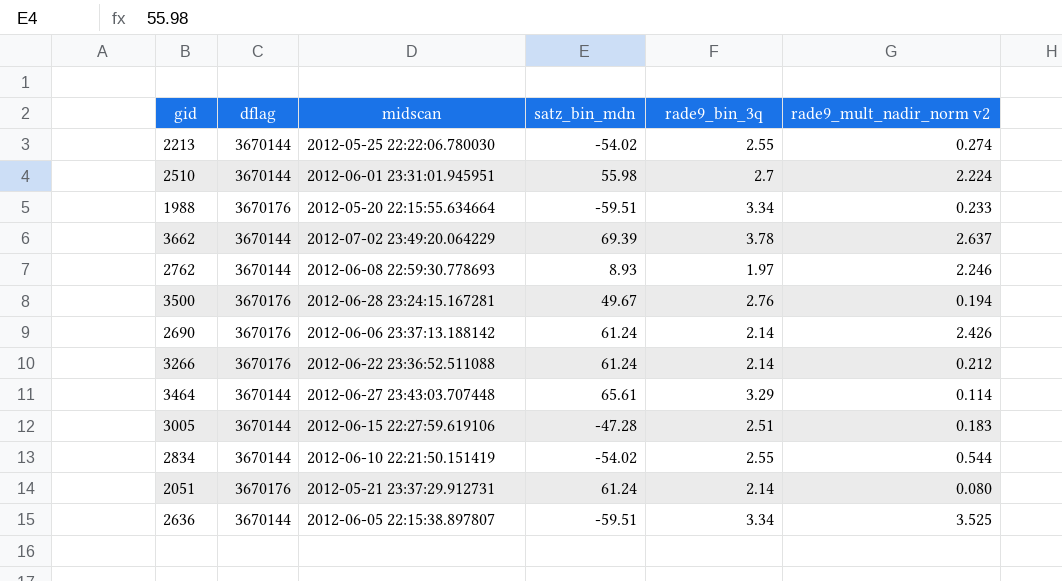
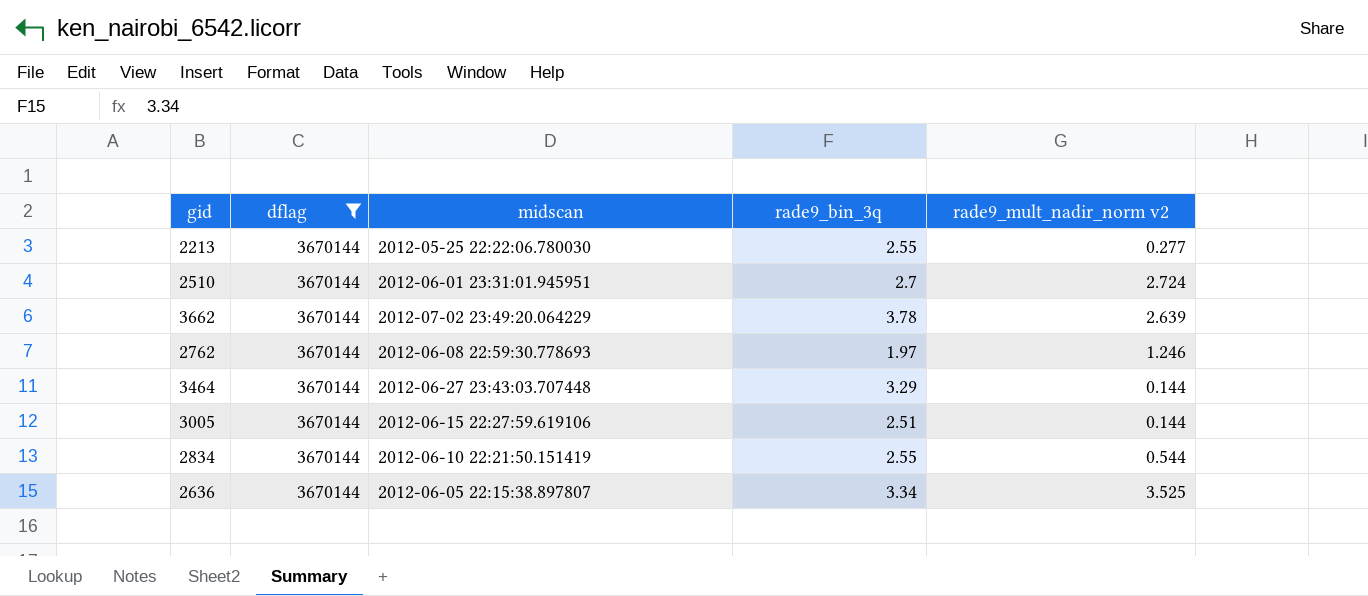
filter: none -> dflag = 3670144
column satz_bin_mdn | position: 4 -> none
2213 | rade9_mult_nadir_norm v2: 0.274 -> 0.277
2510 | rade9_mult_nadir_norm v2: 2.224 -> 2.724
3662 | rade9_mult_nadir_norm v2: 2.637 -> 2.639
2762 | rade9_mult_nadir_norm v2: 2.246 -> 1.246
3464 | rade9_mult_nadir_norm v2: 0.114 -> 0.144
3005 | rade9_mult_nadir_norm v2: 0.183 -> 0.144

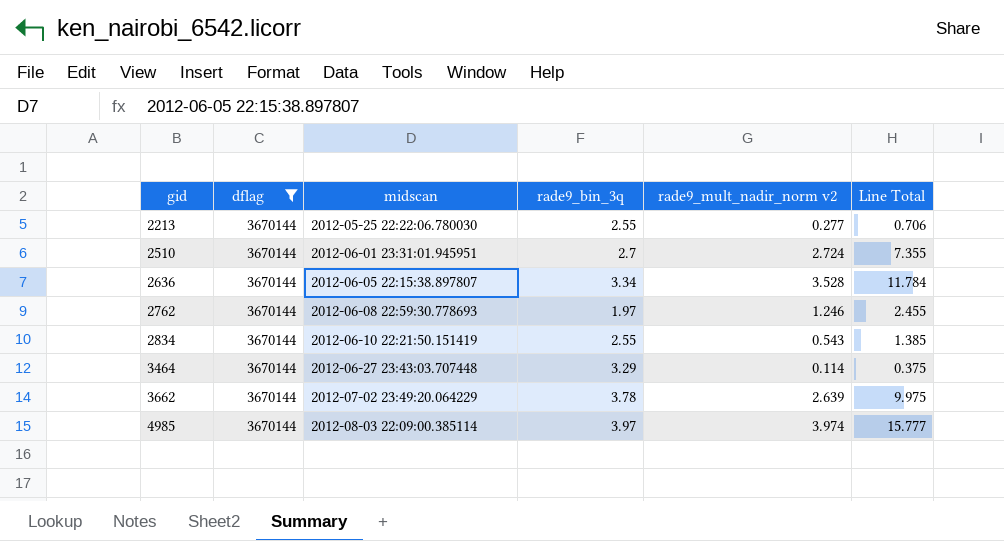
row order: none -> gid ascending
column Line Total | formula: none -> [rade9_bin_3q] * [rade9_mult_nadir_norm v2]
row 3005: 3670144 | 2012-06-15 22:27:59.619106 | 2.51 | 0.144 -> none
2636 | rade9_mult_nadir_norm v2: 3.525 -> 3.528
2834 | rade9_mult_nadir_norm v2: 0.544 -> 0.543
3464 | rade9_mult_nadir_norm v2: 0.144 -> 0.114
row 4985: none -> 3670144 | 2012-08-03 22:09:00.385114 | 3.97 | 3.974 | 15.777

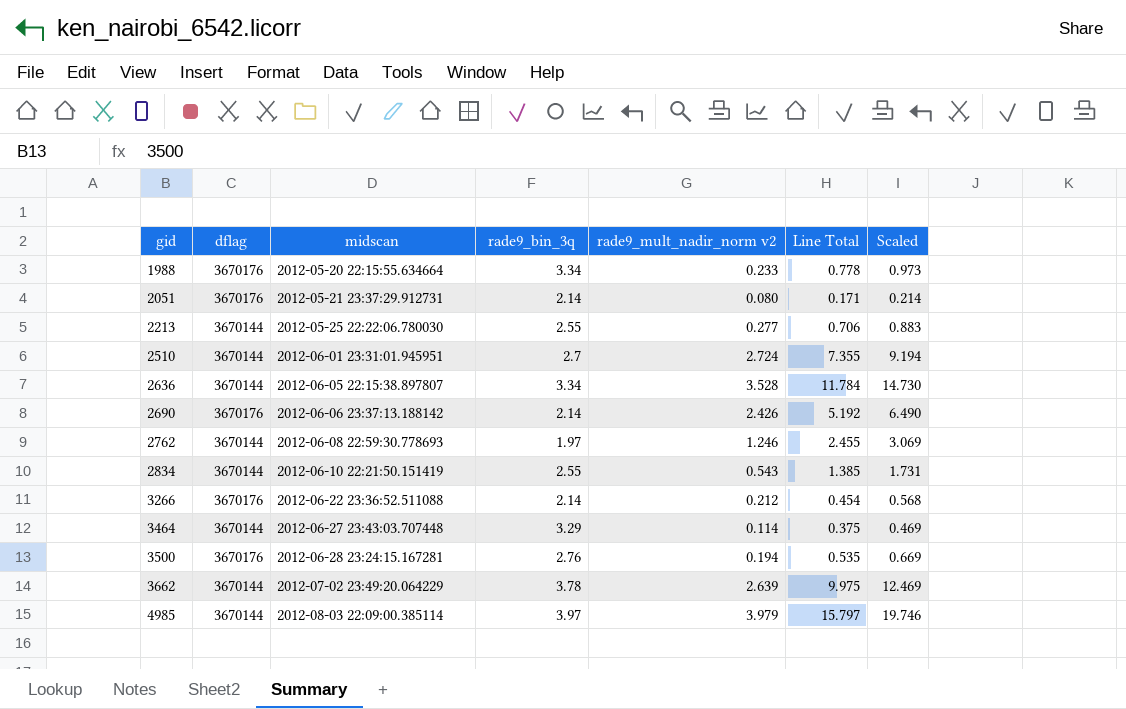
filter: dflag = 3670144 -> none
column Scaled | formula: none -> [Line Total] * 1.25
4985 | rade9_mult_nadir_norm v2: 3.974 -> 3.979
4985 | Line Total: 15.777 -> 15.797

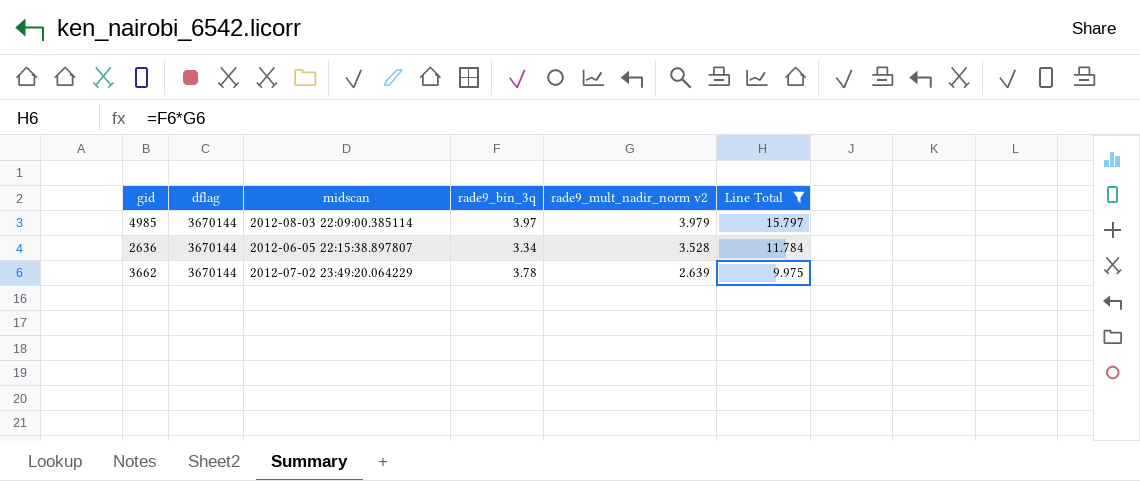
filter: none -> Line Total >= 9.975
row order: gid ascending -> rade9_mult_nadir_norm v2 descending
column Scaled | formula: [Line Total] * 1.25 -> none

